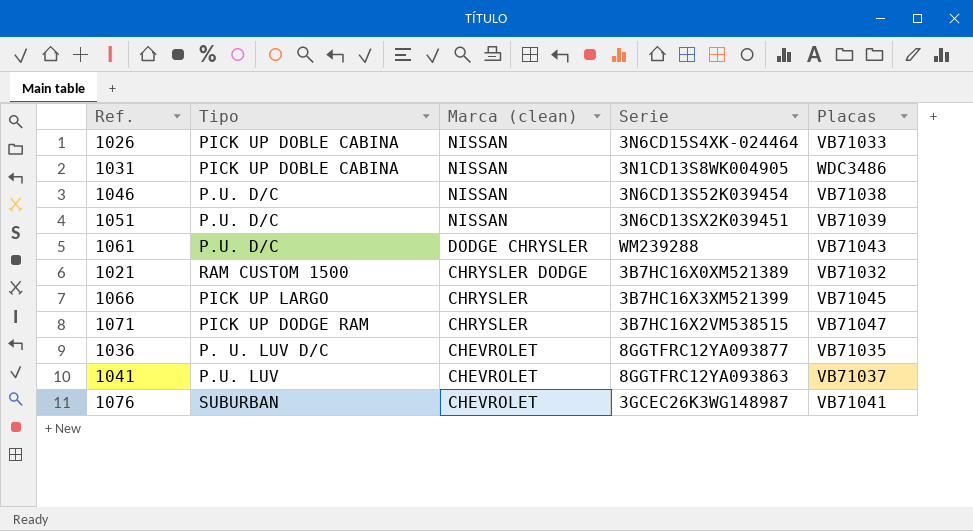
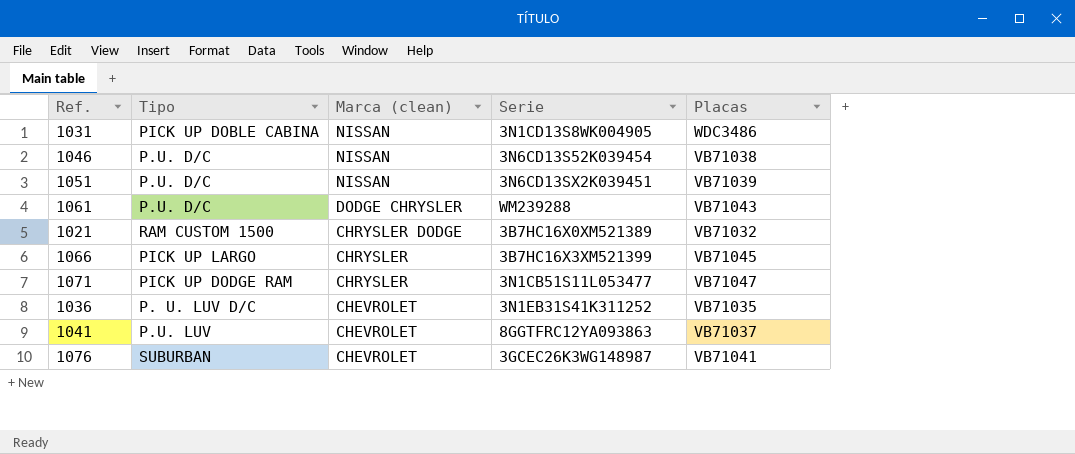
row 1026: PICK UP DOBLE CABINA | NISSAN | 3N6CD15S4XK-024464 | VB71033 -> none
1071 | Serie: 3B7HC16X2VM538515 -> 3N1CB51S11L053477
1036 | Serie: 8GGTFRC12YA093877 -> 3N1EB31S41K311252

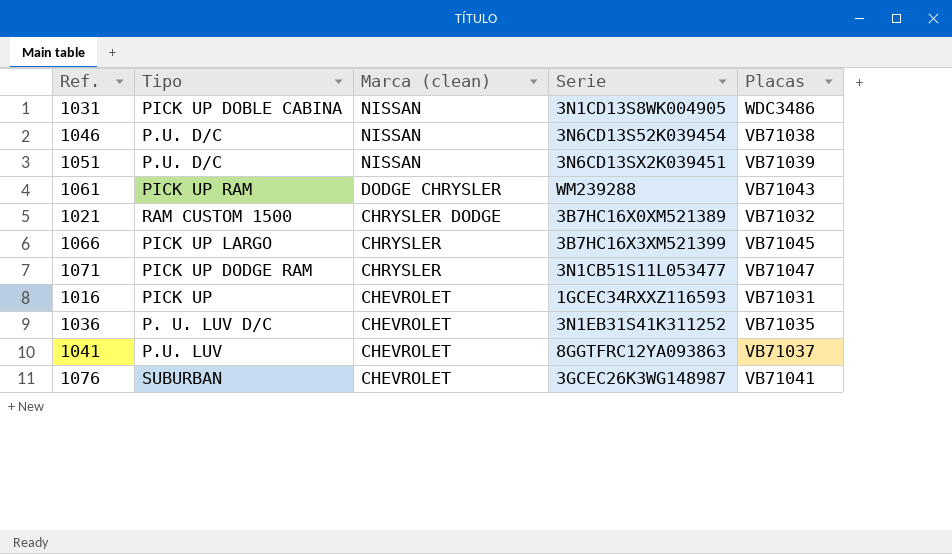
1061 | Tipo: P.U. D/C -> PICK UP RAM
row 1016: none -> PICK UP | CHEVROLET | 1GCEC34RXXZ116593 | VB71031

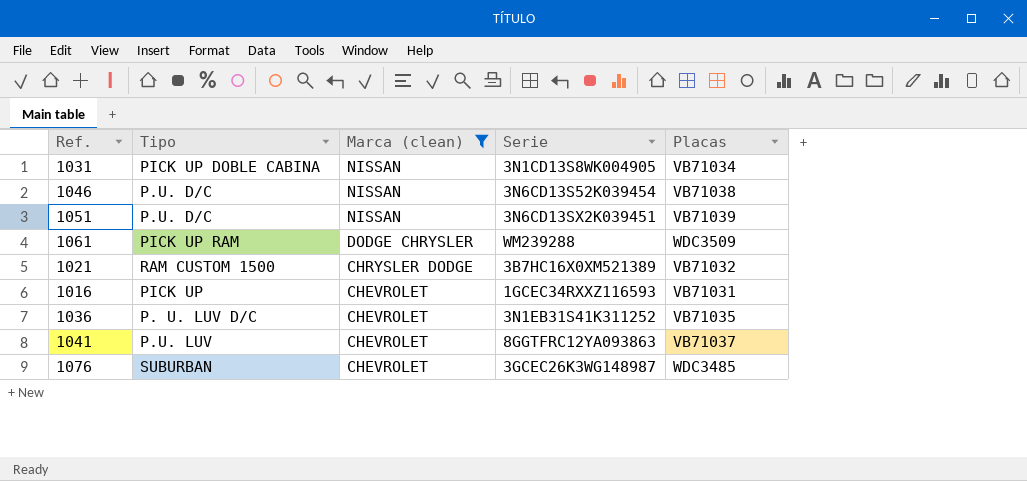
filter: none -> Marca (clean) != CHRYSLER
1031 | Placas: WDC3486 -> VB71034
1061 | Placas: VB71043 -> WDC3509
1076 | Placas: VB71041 -> WDC3485

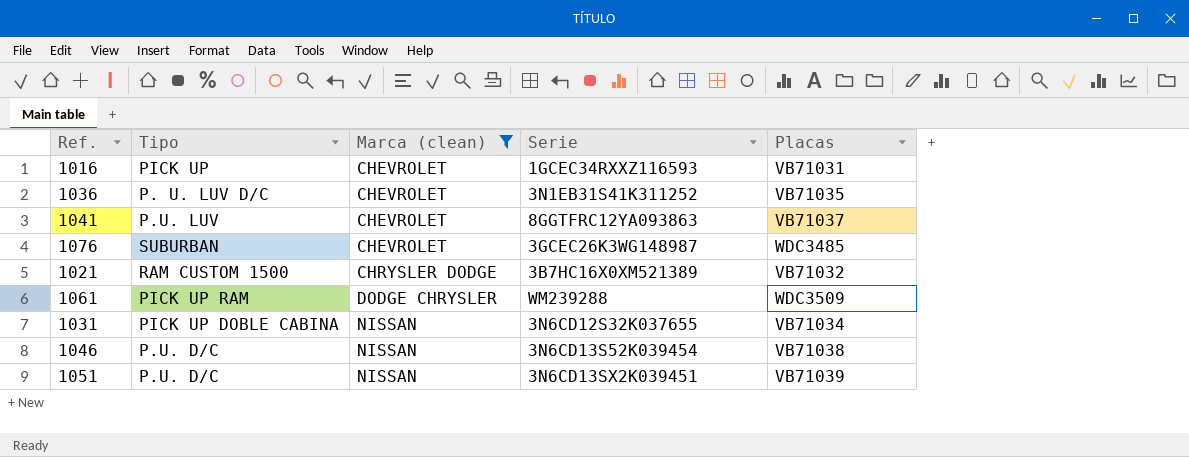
row order: Marca (clean) descending -> Marca (clean) ascending
1031 | Serie: 3N1CD13S8WK004905 -> 3N6CD12S32K037655

